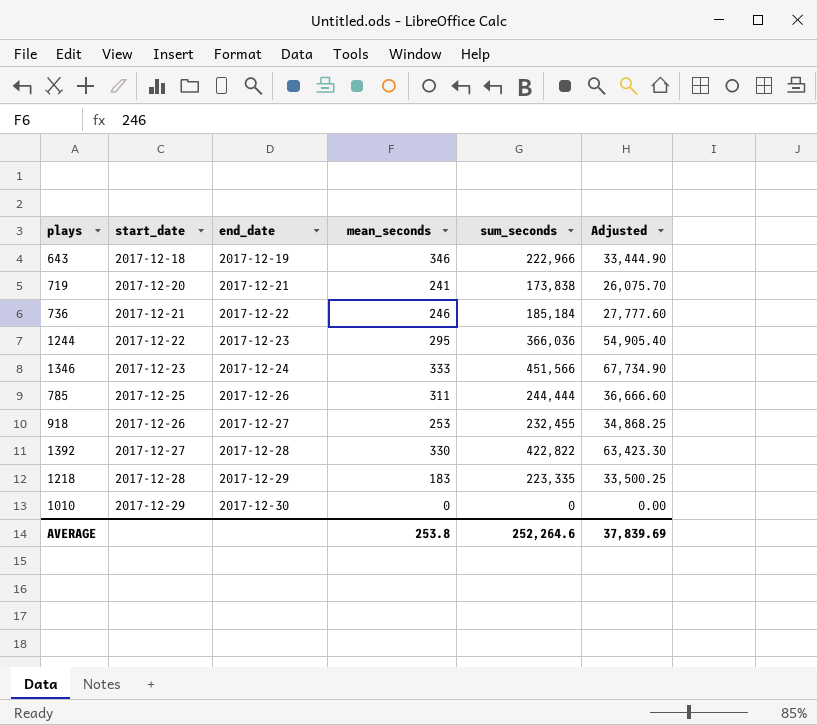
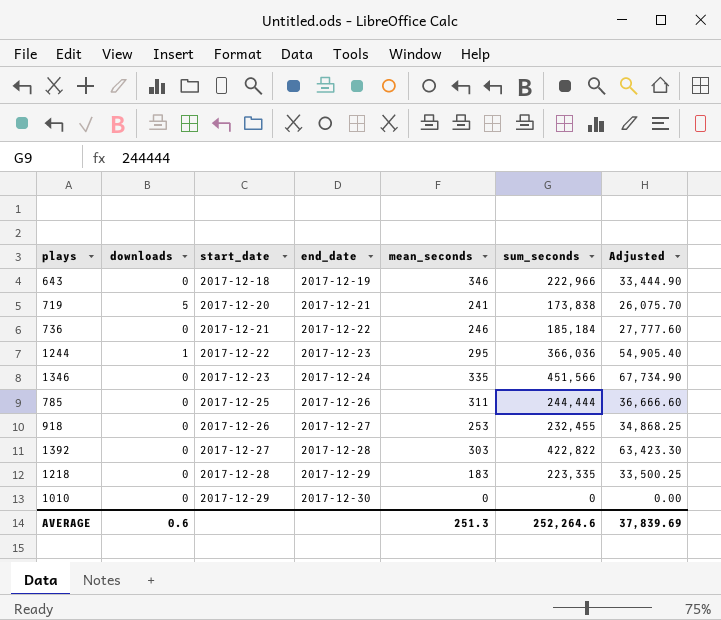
column downloads | position: none -> 2
1346 | mean_seconds: 333 -> 335
1392 | mean_seconds: 330 -> 303
AVERAGE | mean_seconds: 253.8 -> 251.3

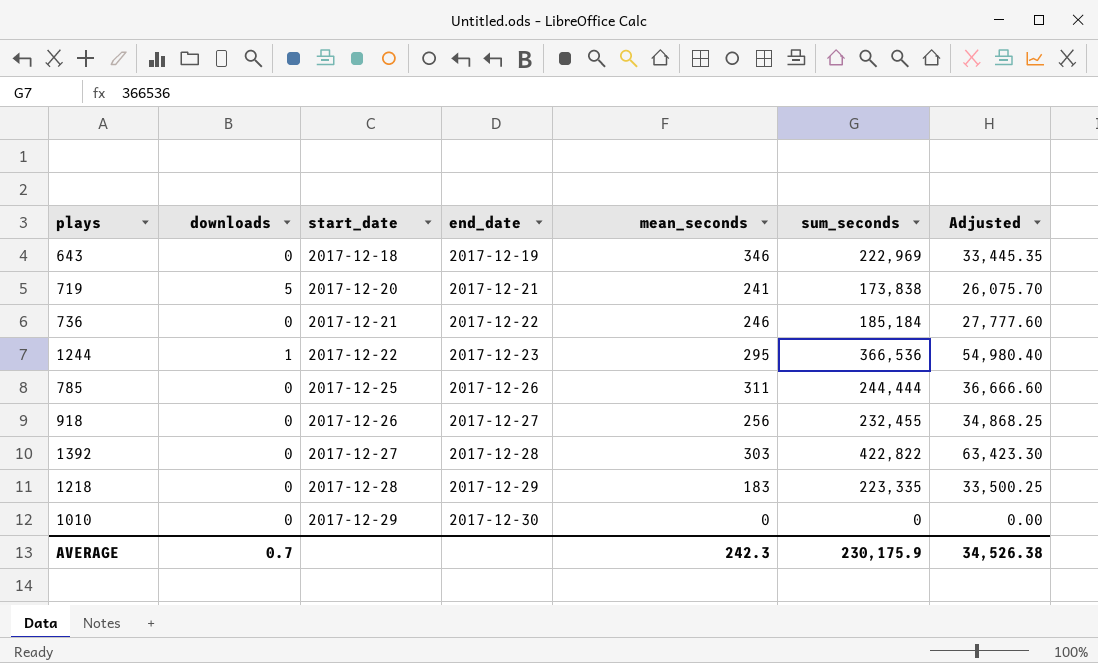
row 1346: 0 | 2017-12-23 | 2017-12-24 | 335 | 451,566 | 67,734.90 -> none
643 | sum_seconds: 222,966 -> 222,969
643 | Adjusted: 33,444.90 -> 33,445.35
1244 | sum_seconds: 366,036 -> 366,536
1244 | Adjusted: 54,905.40 -> 54,980.40
918 | mean_seconds: 253 -> 256
AVERAGE | downloads: 0.6 -> 0.7
AVERAGE | mean_seconds: 251.3 -> 242.3
AVERAGE | sum_seconds: 252,264.6 -> 230,175.9
AVERAGE | Adjusted: 37,839.69 -> 34,526.38

